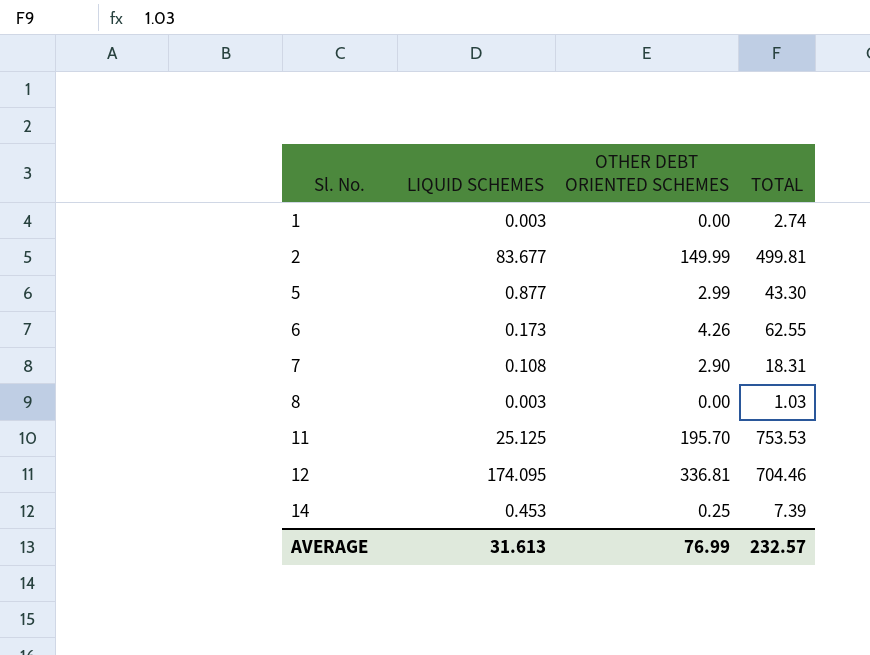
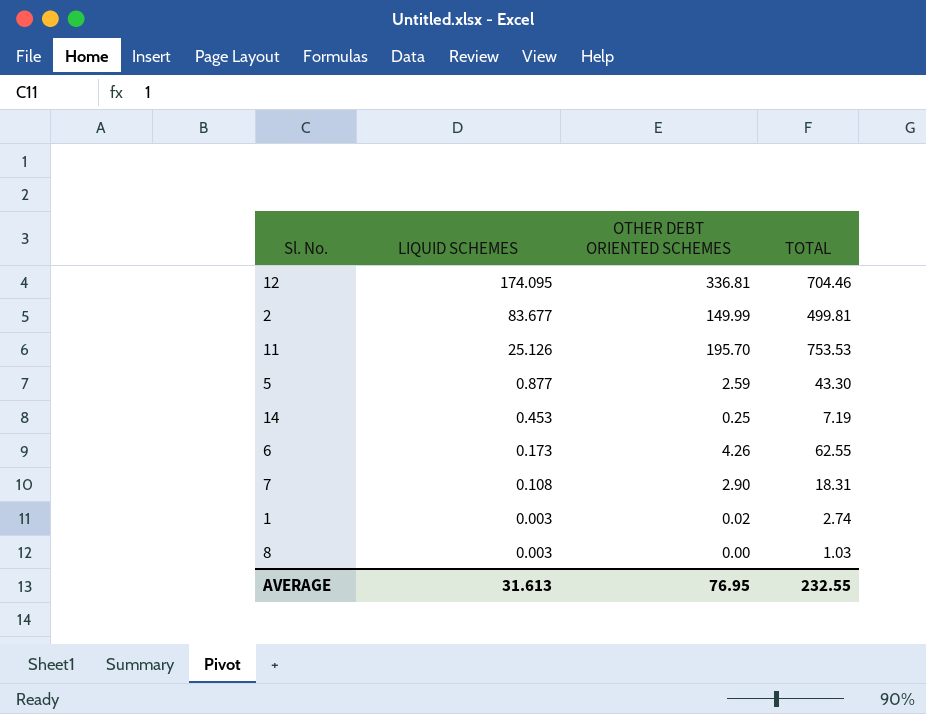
row order: Sl. No. ascending -> LIQUID SCHEMES descending
11 | LIQUID SCHEMES: 25.125 -> 25.126
5 | OTHER DEBT ORIENTED SCHEMES: 2.99 -> 2.59
14 | TOTAL: 7.39 -> 7.19
1 | OTHER DEBT ORIENTED SCHEMES: 0.00 -> 0.02
AVERAGE | OTHER DEBT ORIENTED SCHEMES: 76.99 -> 76.95
AVERAGE | TOTAL: 232.57 -> 232.55

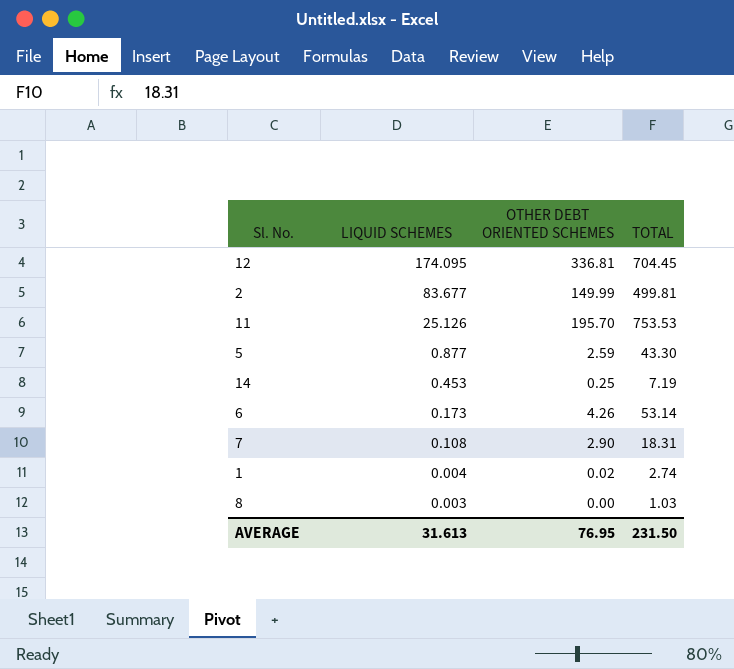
12 | TOTAL: 704.46 -> 704.45
6 | TOTAL: 62.55 -> 53.14
1 | LIQUID SCHEMES: 0.003 -> 0.004
AVERAGE | TOTAL: 232.55 -> 231.50

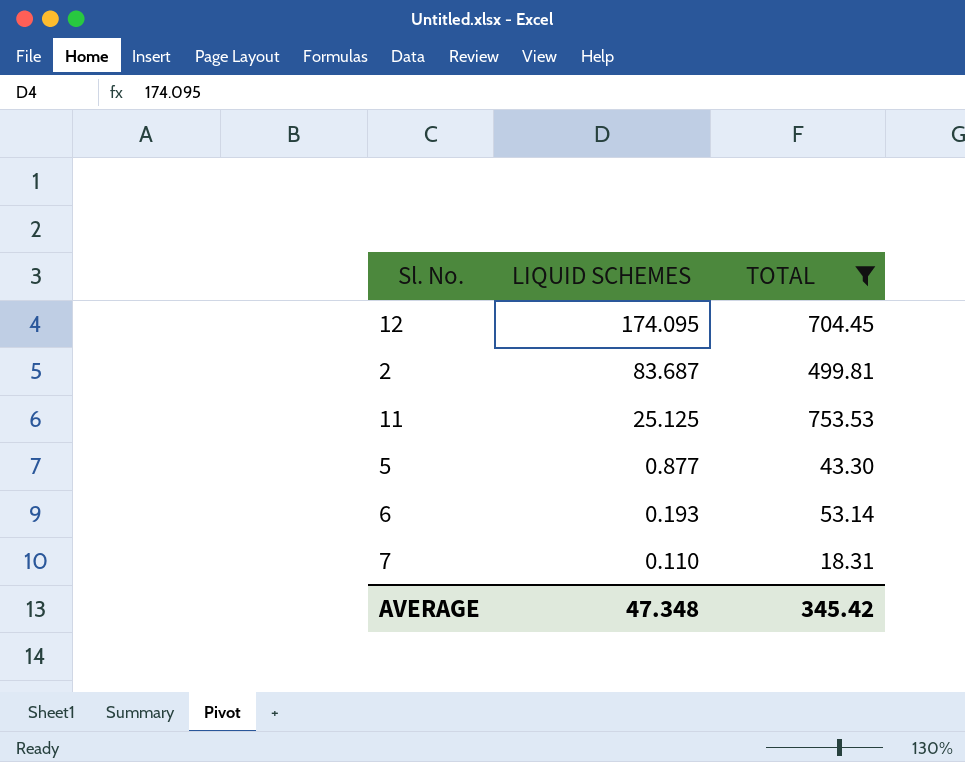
filter: none -> TOTAL >= 18.31
column OTHER DEBT ORIENTED SCHEMES | position: 3 -> none
2 | LIQUID SCHEMES: 83.677 -> 83.687
11 | LIQUID SCHEMES: 25.126 -> 25.125
6 | LIQUID SCHEMES: 0.173 -> 0.193
7 | LIQUID SCHEMES: 0.108 -> 0.110
AVERAGE | LIQUID SCHEMES: 31.613 -> 47.348
AVERAGE | TOTAL: 231.50 -> 345.42

